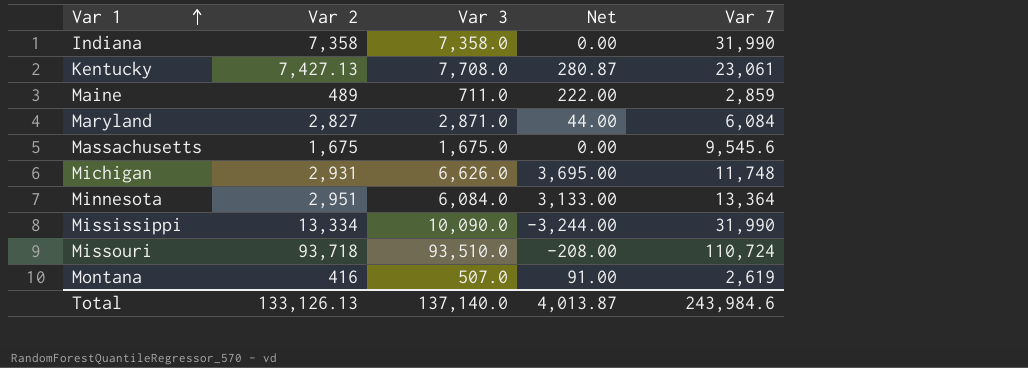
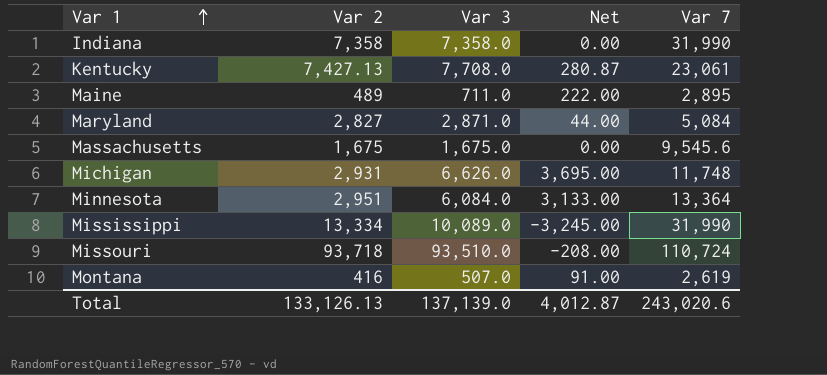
Maine | Var 7: 2,859 -> 2,895
Maryland | Var 7: 6,084 -> 5,084
Mississippi | Var 3: 10,090.0 -> 10,089.0
Mississippi | Net: -3,244.00 -> -3,245.00
Total | Var 3: 137,140.0 -> 137,139.0
Total | Net: 4,013.87 -> 4,012.87
Total | Var 7: 243,984.6 -> 243,020.6

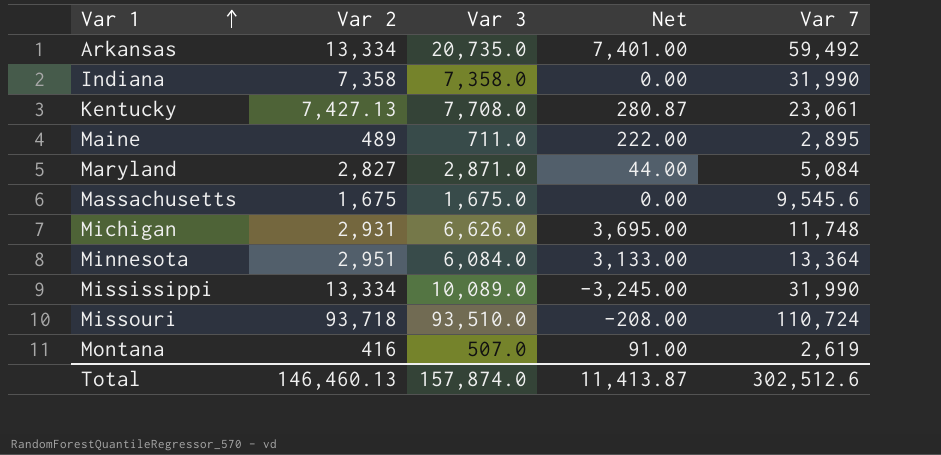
row Arkansas: none -> 13,334 | 20,735.0 | 7,401.00 | 59,492
Total | Var 2: 133,126.13 -> 146,460.13
Total | Var 3: 137,139.0 -> 157,874.0
Total | Net: 4,012.87 -> 11,413.87
Total | Var 7: 243,020.6 -> 302,512.6

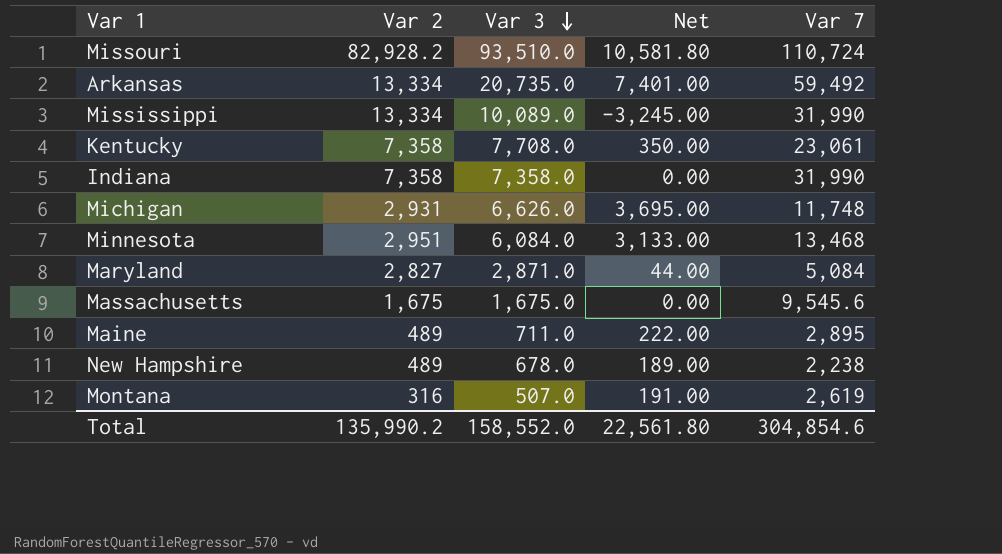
row order: Var 1 ascending -> Var 3 descending
Missouri | Var 2: 93,718 -> 82,928.2
Missouri | Net: -208.00 -> 10,581.80
Kentucky | Var 2: 7,427.13 -> 7,358
Kentucky | Net: 280.87 -> 350.00
Minnesota | Var 7: 13,364 -> 13,468
row New Hampshire: none -> 489 | 678.0 | 189.00 | 2,238
Montana | Var 2: 416 -> 316
Montana | Net: 91.00 -> 191.00
Total | Var 2: 146,460.13 -> 135,990.2
Total | Var 3: 157,874.0 -> 158,552.0
Total | Net: 11,413.87 -> 22,561.80
Total | Var 7: 302,512.6 -> 304,854.6

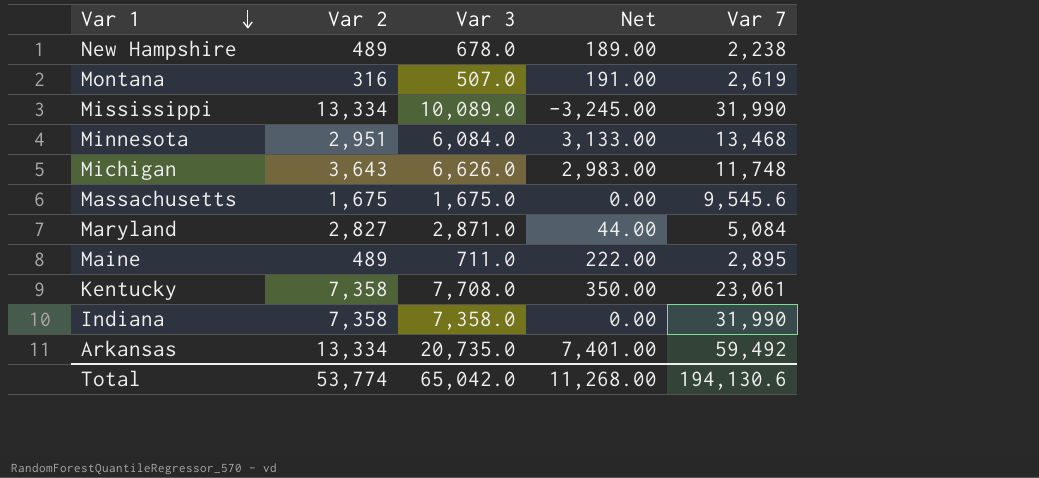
row order: Var 3 descending -> Var 1 descending
row Missouri: 82,928.2 | 93,510.0 | 10,581.80 | 110,724 -> none
Michigan | Var 2: 2,931 -> 3,643
Michigan | Net: 3,695.00 -> 2,983.00
Total | Var 2: 135,990.2 -> 53,774
Total | Var 3: 158,552.0 -> 65,042.0
Total | Net: 22,561.80 -> 11,268.00
Total | Var 7: 304,854.6 -> 194,130.6

